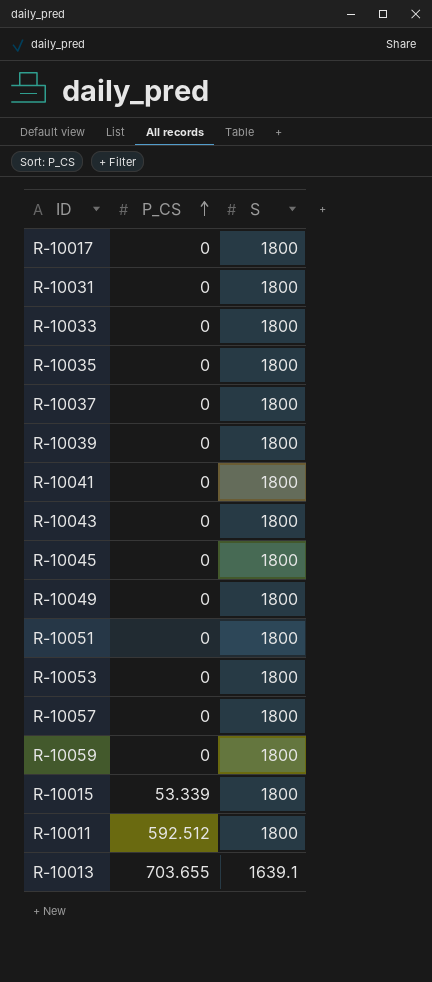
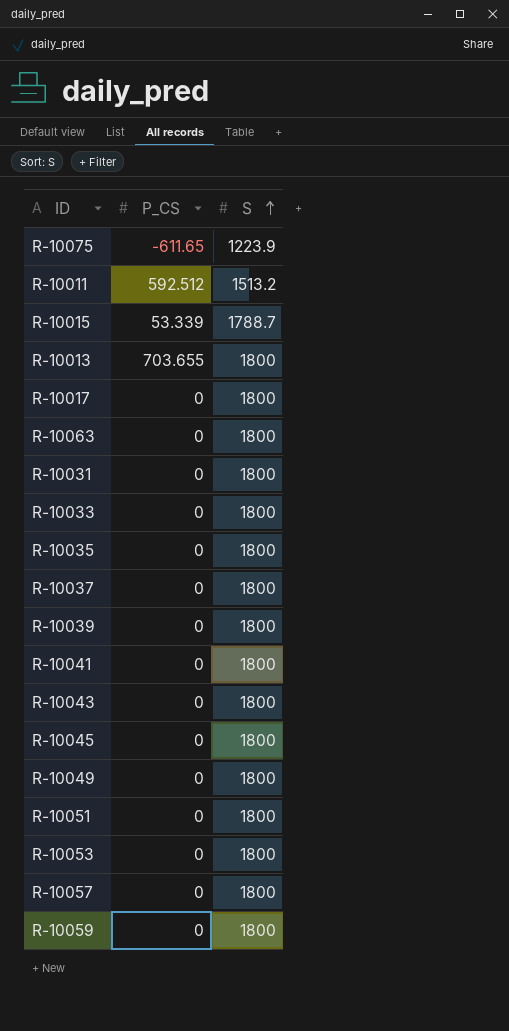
row order: P_CS ascending -> S ascending
row R-10075: none -> -611.65 | 1223.9
R-10011 | S: 1800 -> 1513.2
R-10015 | S: 1800 -> 1788.7
R-10013 | S: 1639.1 -> 1800
row R-10063: none -> 0 | 1800

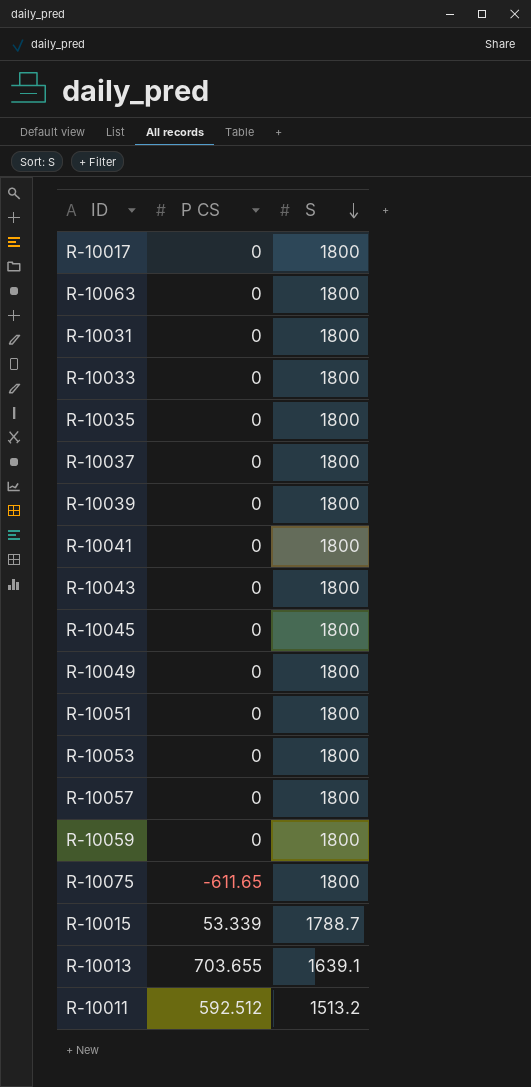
row order: S ascending -> S descending
column name: P_CS -> P CS
R-10075 | S: 1223.9 -> 1800
R-10013 | S: 1800 -> 1639.1

